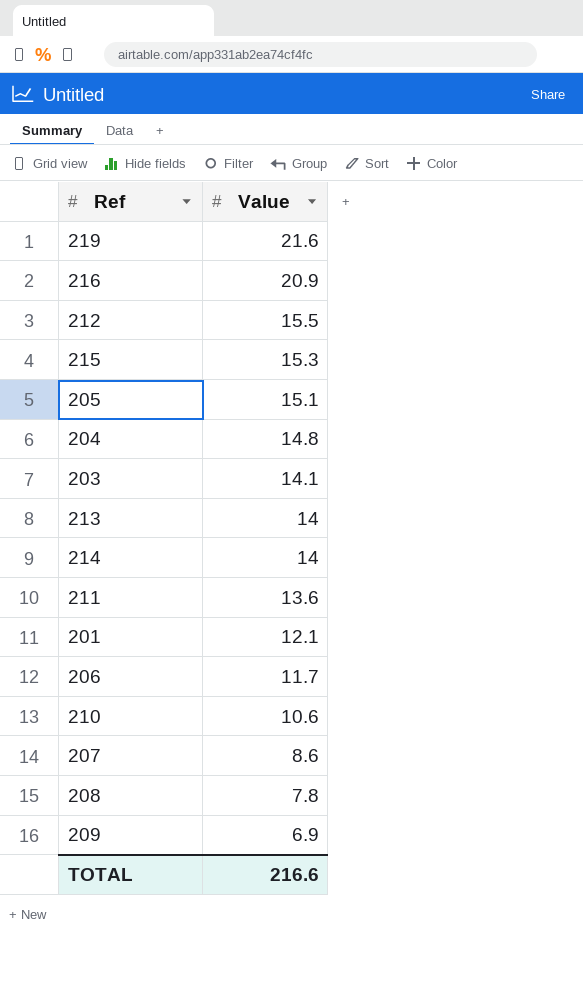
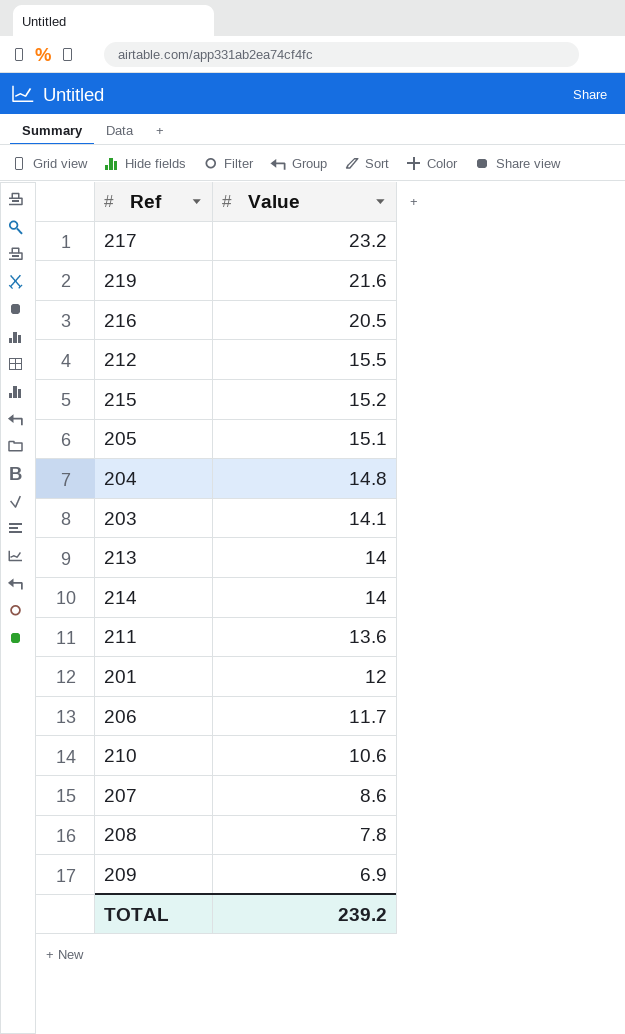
row 217: none -> 23.2
216 | Value: 20.9 -> 20.5
215 | Value: 15.3 -> 15.2
201 | Value: 12.1 -> 12
TOTAL | Value: 216.6 -> 239.2

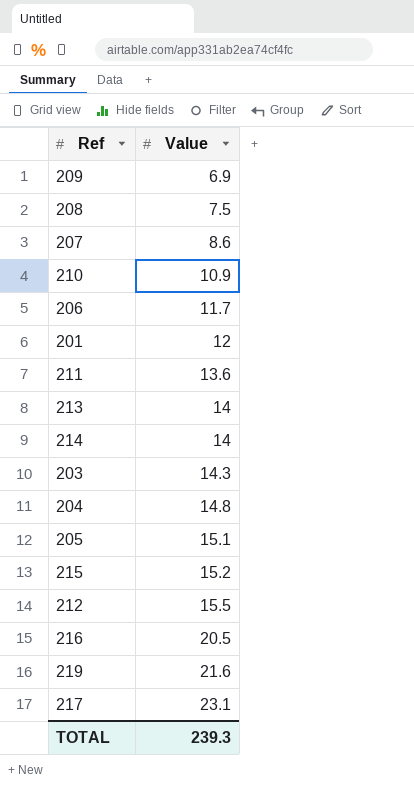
row order: Value descending -> Value ascending
208 | Value: 7.8 -> 7.5
210 | Value: 10.6 -> 10.9
203 | Value: 14.1 -> 14.3
217 | Value: 23.2 -> 23.1
TOTAL | Value: 239.2 -> 239.3

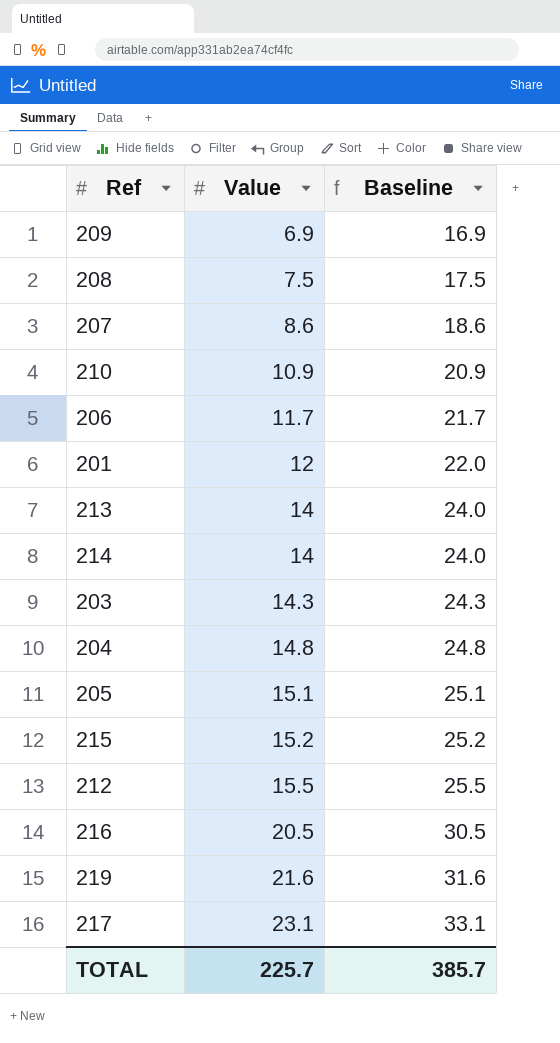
column Baseline | formula: none -> [Value] + 10
row 211: 13.6 -> none
TOTAL | Value: 239.3 -> 225.7

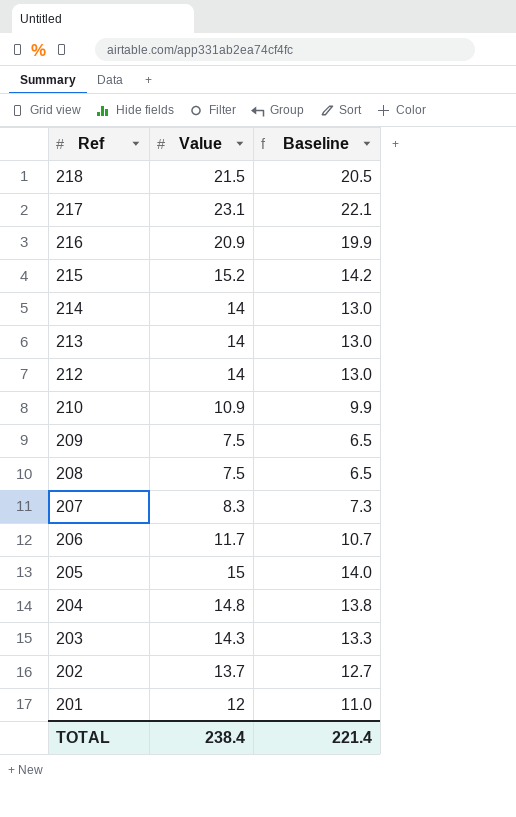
row order: Value ascending -> Ref descending
column Baseline | formula: [Value] + 10 -> [Value] - 1
row 219: 21.6 | 31.6 -> none
row 218: none -> 21.5 | 20.5
216 | Value: 20.5 -> 20.9
212 | Value: 15.5 -> 14
209 | Value: 6.9 -> 7.5
207 | Value: 8.6 -> 8.3
205 | Value: 15.1 -> 15
row 202: none -> 13.7 | 12.7
TOTAL | Value: 225.7 -> 238.4
TOTAL | Baseline: 385.7 -> 221.4

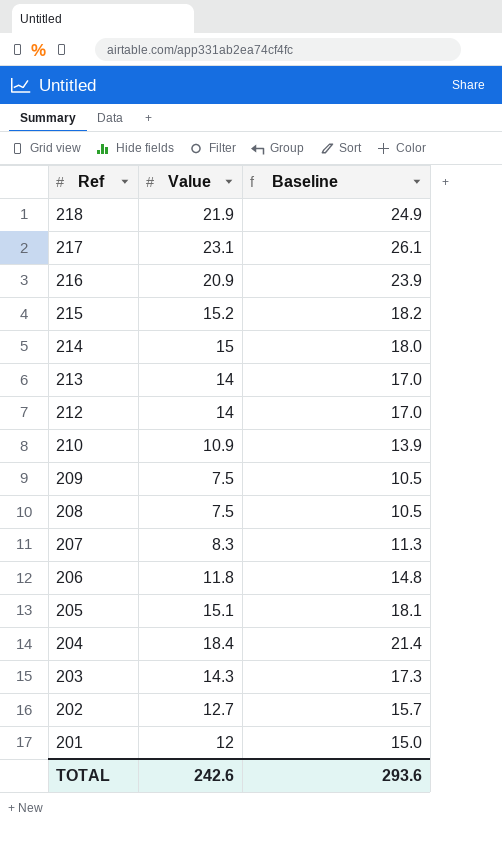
column Baseline | formula: [Value] - 1 -> [Value] + 3
218 | Value: 21.5 -> 21.9
214 | Value: 14 -> 15
206 | Value: 11.7 -> 11.8
205 | Value: 15 -> 15.1
204 | Value: 14.8 -> 18.4
202 | Value: 13.7 -> 12.7
TOTAL | Value: 238.4 -> 242.6
TOTAL | Baseline: 221.4 -> 293.6

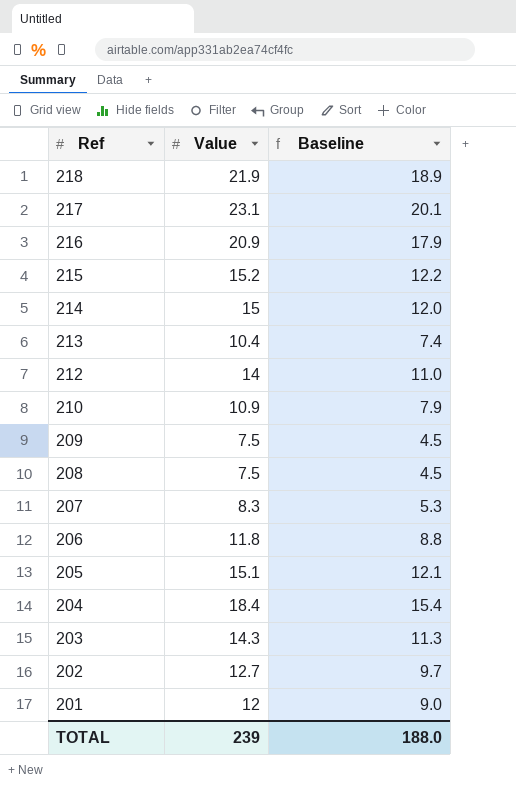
column Baseline | formula: [Value] + 3 -> [Value] - 3
213 | Value: 14 -> 10.4
TOTAL | Value: 242.6 -> 239
TOTAL | Baseline: 293.6 -> 188.0

